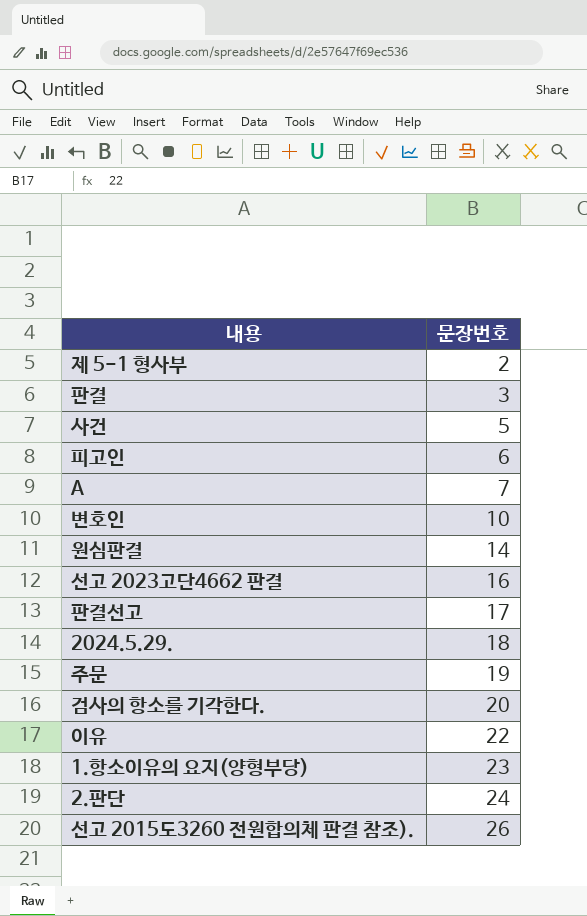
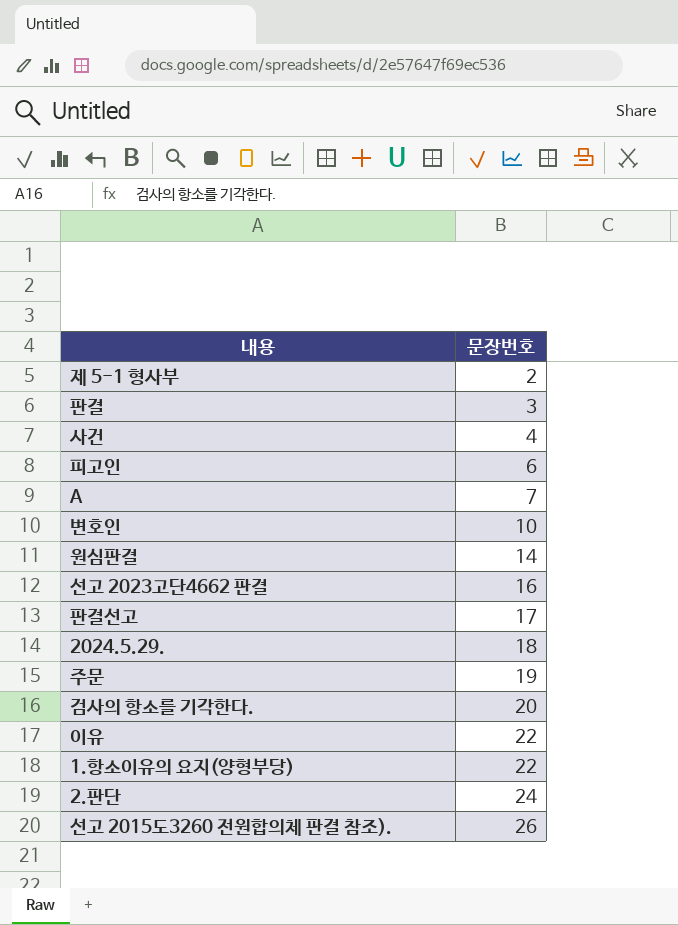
사건 | 문장번호: 5 -> 4
1.항소이유의 요지(양형부당) | 문장번호: 23 -> 22

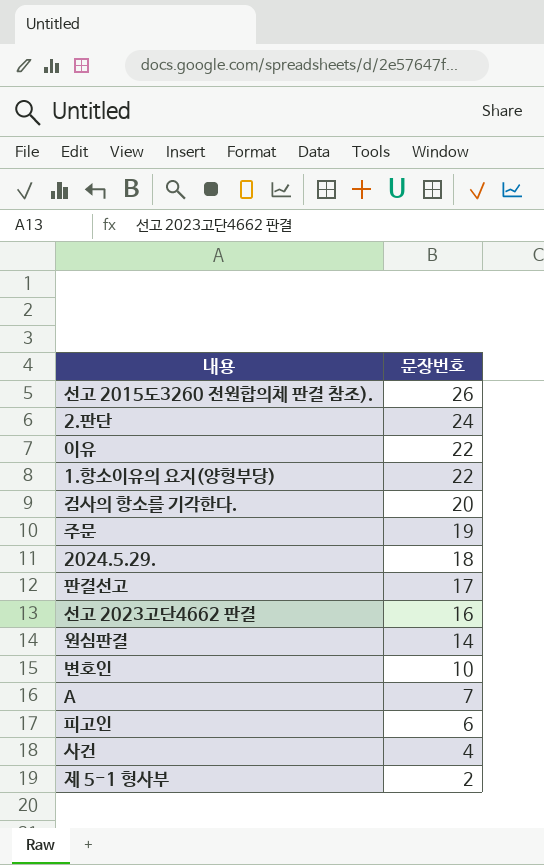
row order: 문장번호 ascending -> 문장번호 descending
row 판결: 3 -> none

